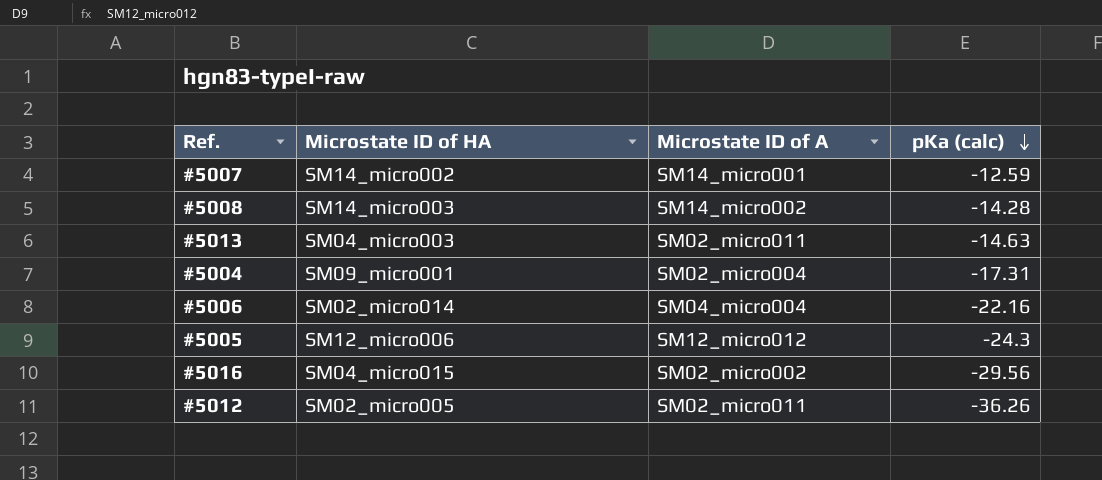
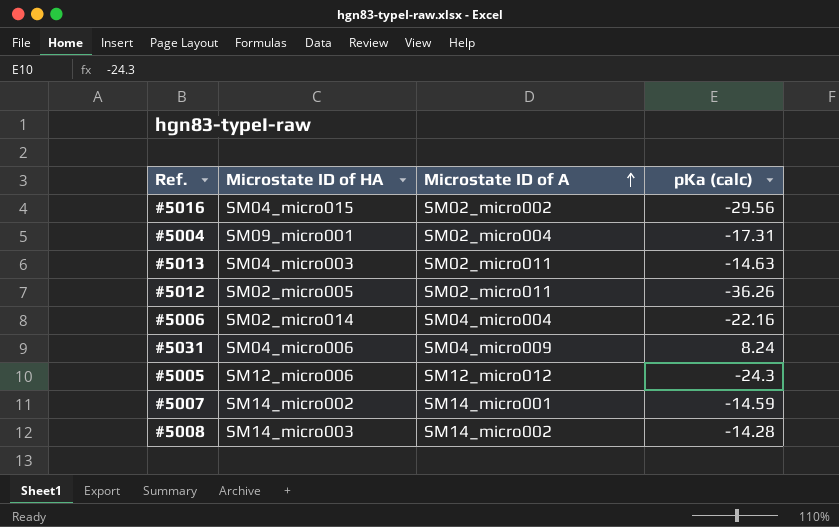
row order: pKa (calc) descending -> Microstate ID of A ascending
row #5031: none -> SM04_micro006 | SM04_micro009 | 8.24
#5007 | pKa (calc): -12.59 -> -14.59

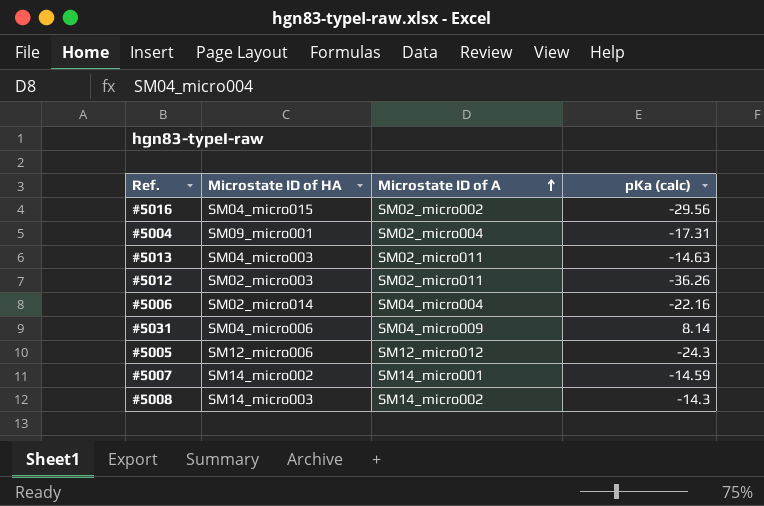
#5012 | Microstate ID of HA: SM02_micro005 -> SM02_micro003
#5031 | pKa (calc): 8.24 -> 8.14
#5008 | pKa (calc): -14.28 -> -14.3

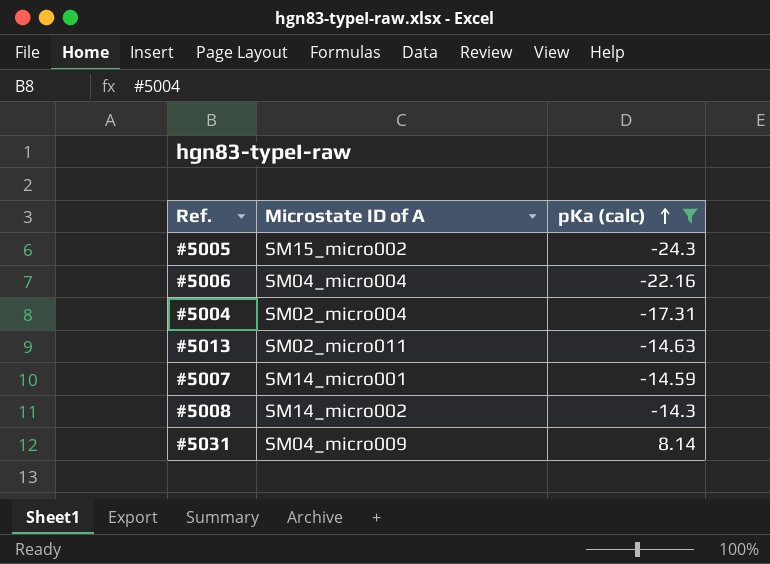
filter: none -> pKa (calc) >= -24.3
row order: Microstate ID of A ascending -> pKa (calc) ascending
column Microstate ID of HA | position: 2 -> none
#5005 | Microstate ID of A: SM12_micro012 -> SM15_micro002

